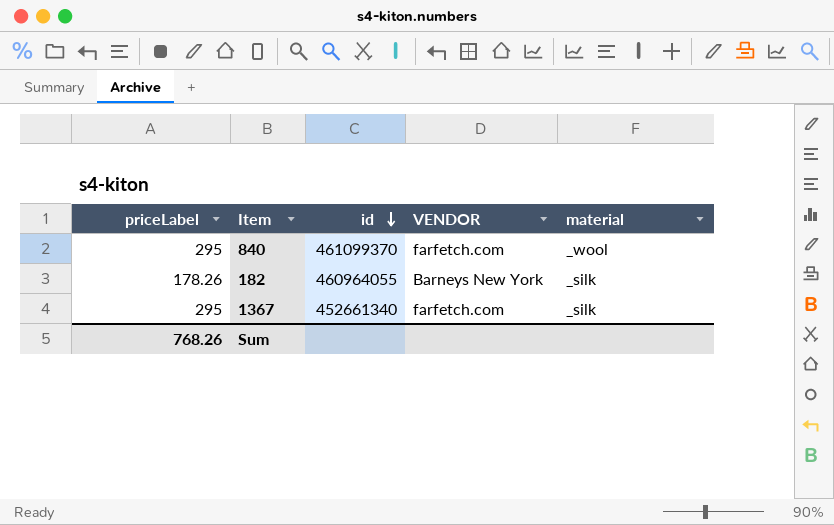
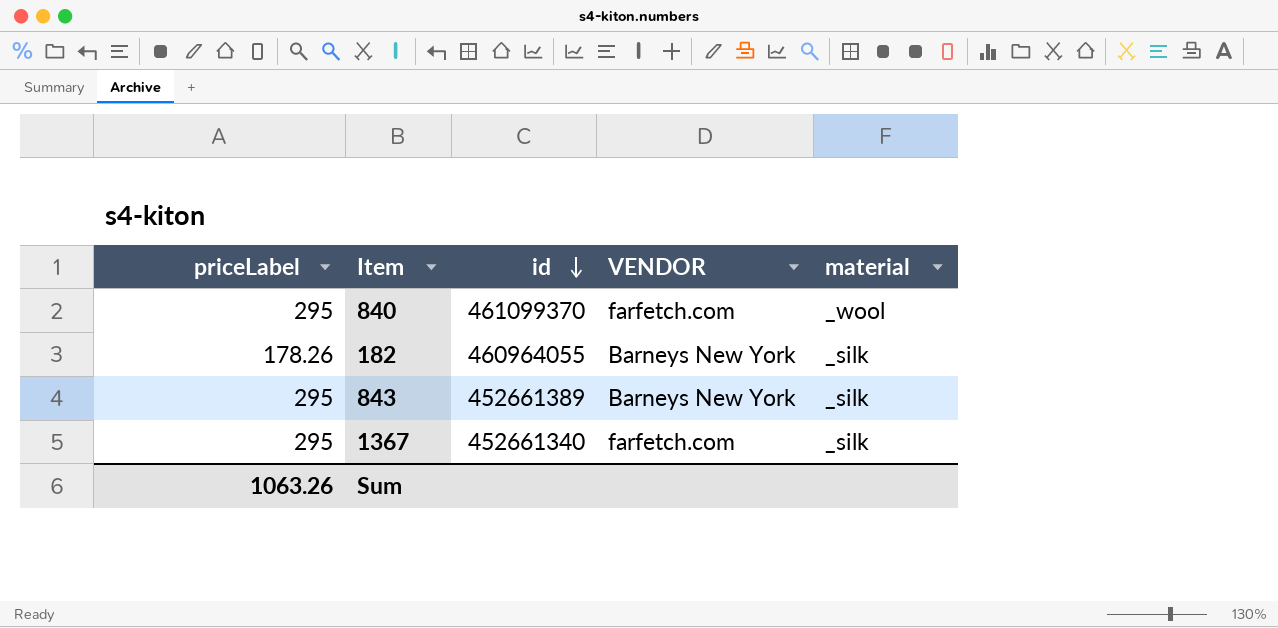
row 843: none -> 295 | 452661389 | Barneys New York | _silk
Sum | priceLabel: 768.26 -> 1063.26

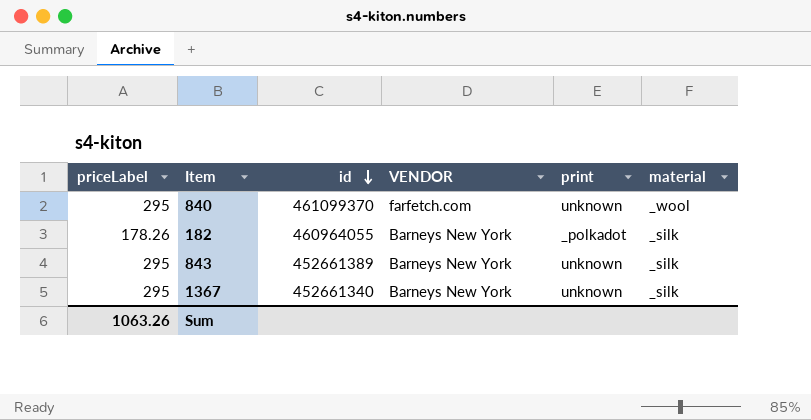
column print | position: none -> 5
1367 | VENDOR: farfetch.com -> Barneys New York

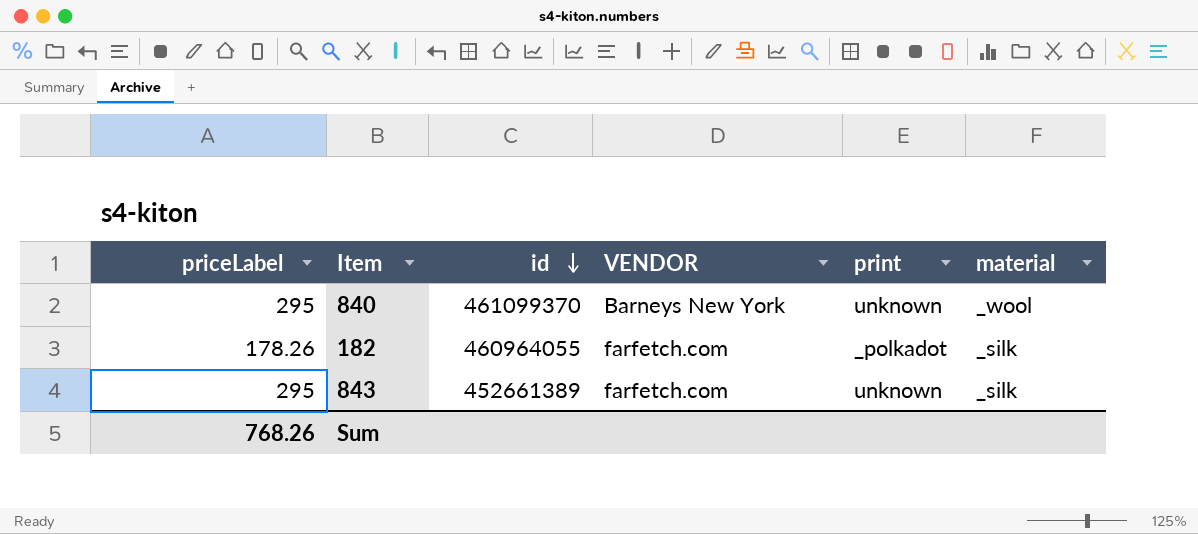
row 1367: 295 | 452661340 | Barneys New York | unknown | _silk -> none
840 | VENDOR: farfetch.com -> Barneys New York
182 | VENDOR: Barneys New York -> farfetch.com
843 | VENDOR: Barneys New York -> farfetch.com
Sum | priceLabel: 1063.26 -> 768.26

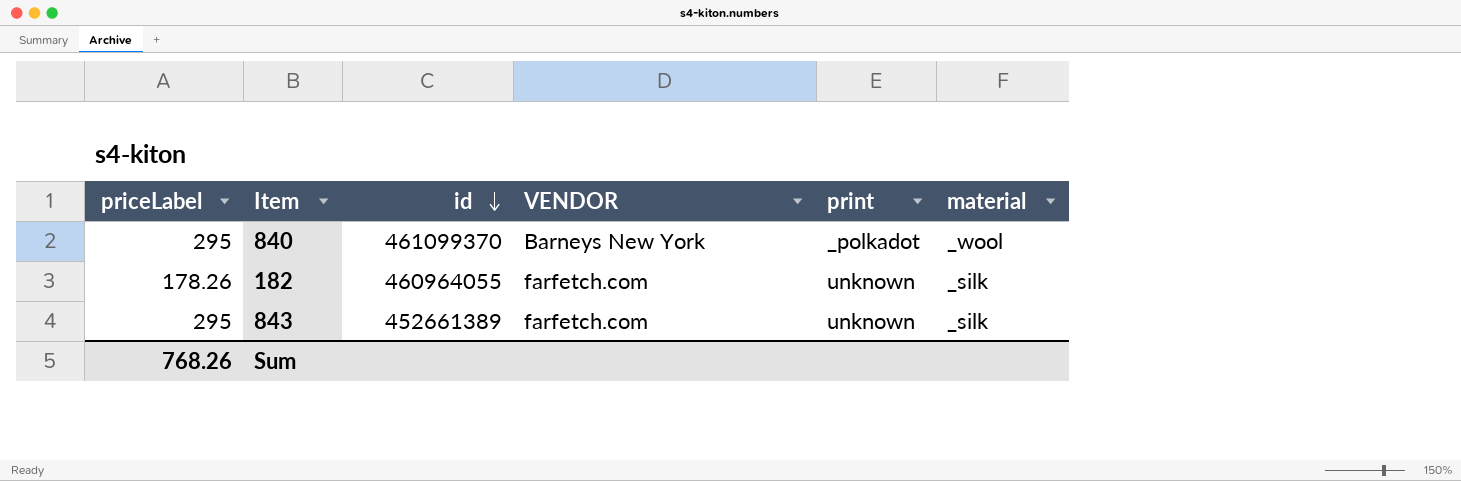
840 | print: unknown -> _polkadot
182 | print: _polkadot -> unknown

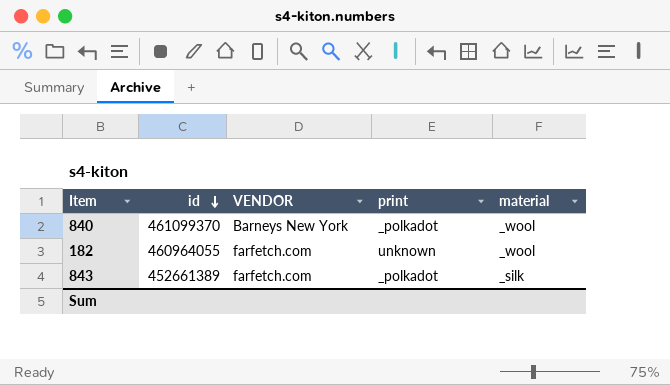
column priceLabel | position: 1 -> none
182 | material: _silk -> _wool
843 | print: unknown -> _polkadot

